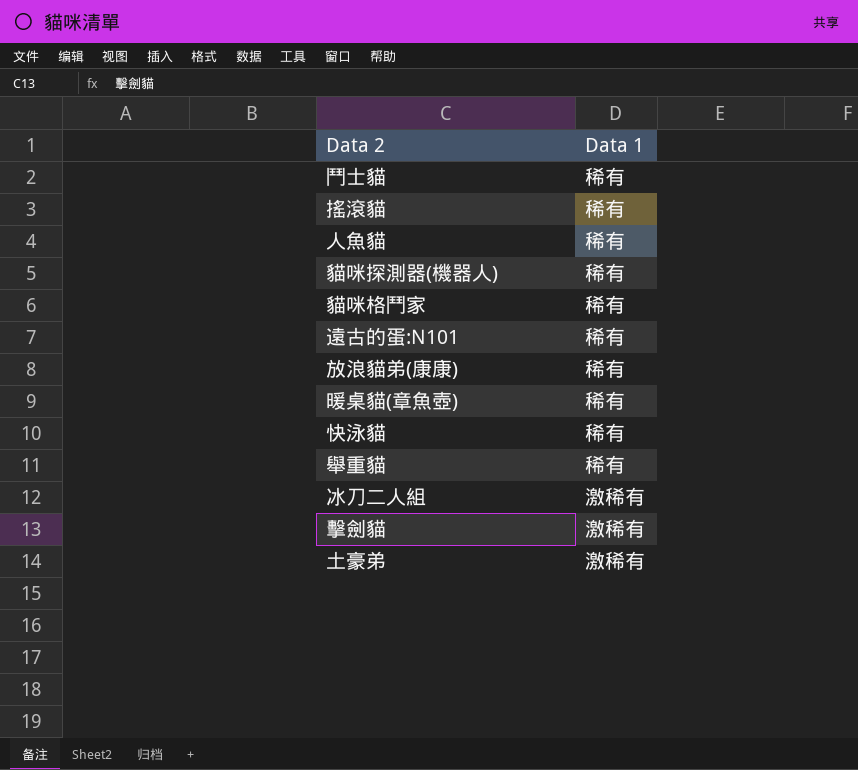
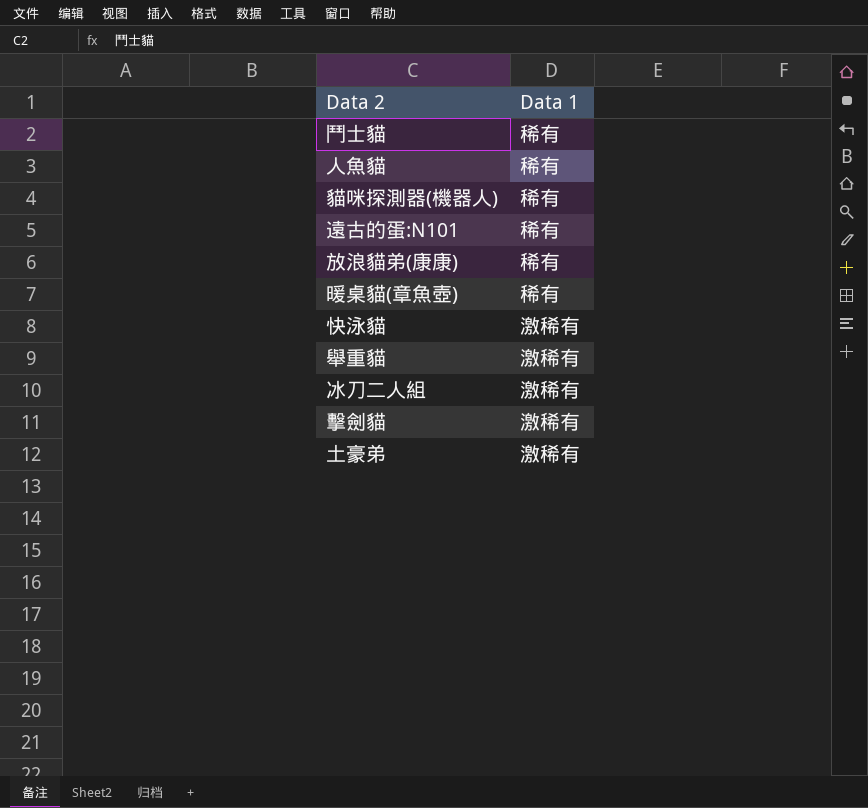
row 搖滾貓: 稀有 -> none
row 貓咪格鬥家: 稀有 -> none
快泳貓 | Data 1: 稀有 -> 激稀有
舉重貓 | Data 1: 稀有 -> 激稀有

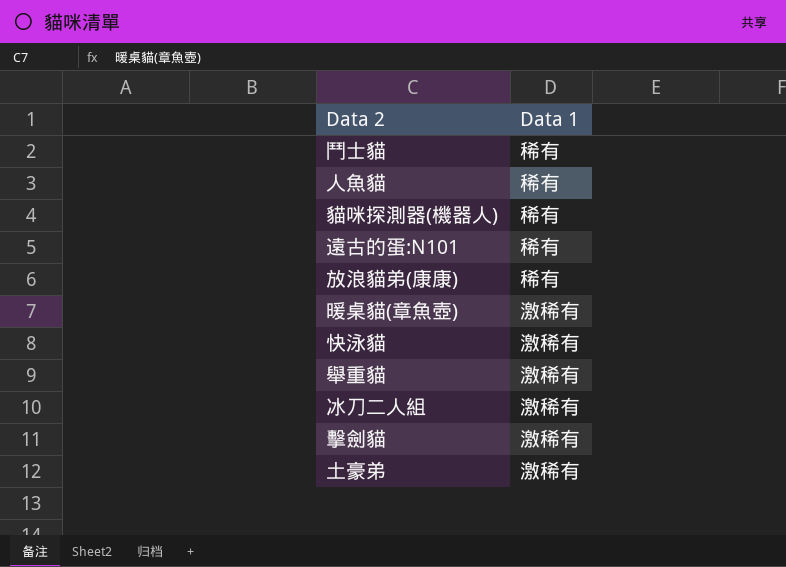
暖桌貓(章魚壺) | Data 1: 稀有 -> 激稀有

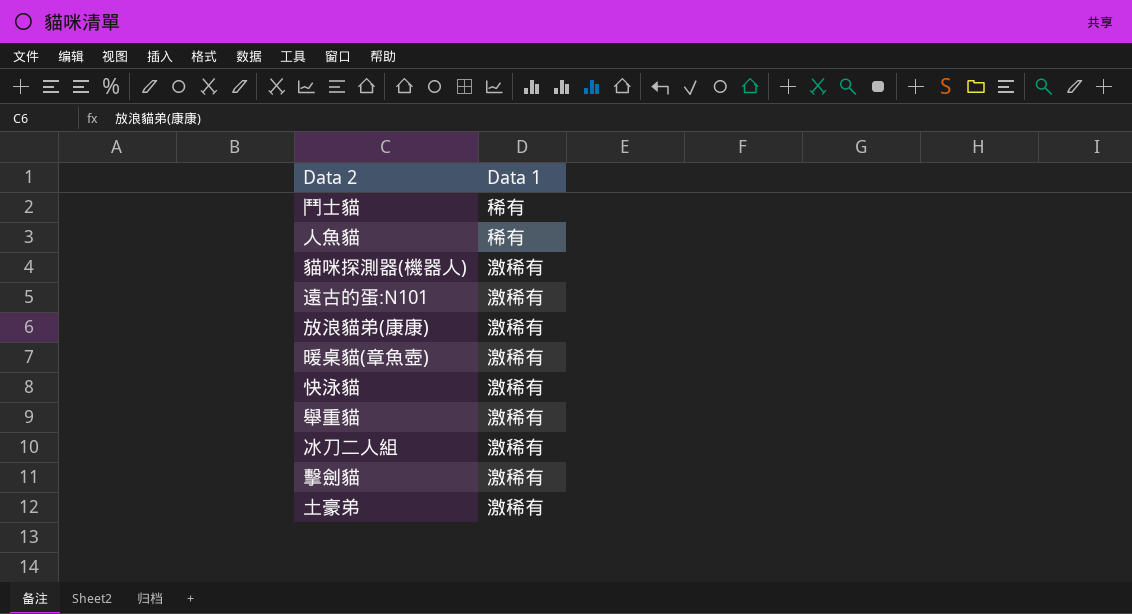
貓咪探測器(機器人) | Data 1: 稀有 -> 激稀有
遠古的蛋:N101 | Data 1: 稀有 -> 激稀有
放浪貓弟(康康) | Data 1: 稀有 -> 激稀有

